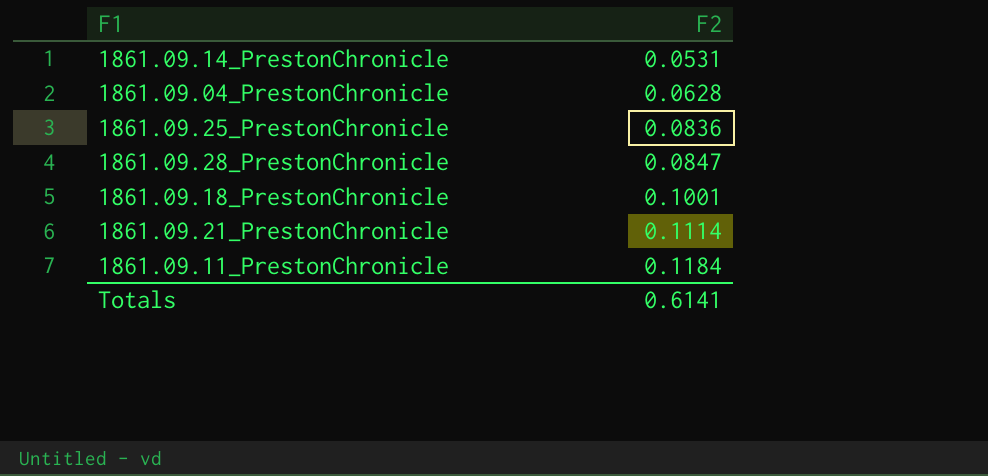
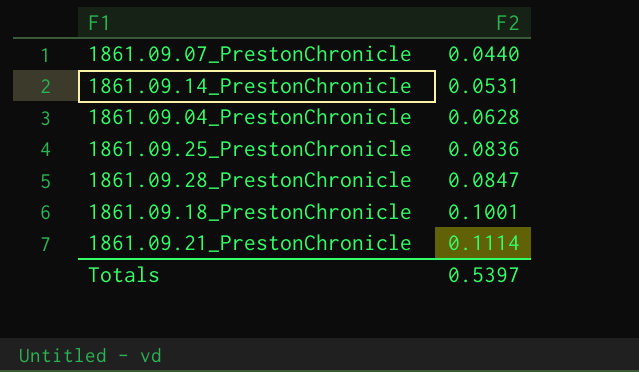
row 1861.09.11_PrestonChronicle: 0.1184 -> none
row 1861.09.07_PrestonChronicle: none -> 0.0440
Totals | F2: 0.6141 -> 0.5397

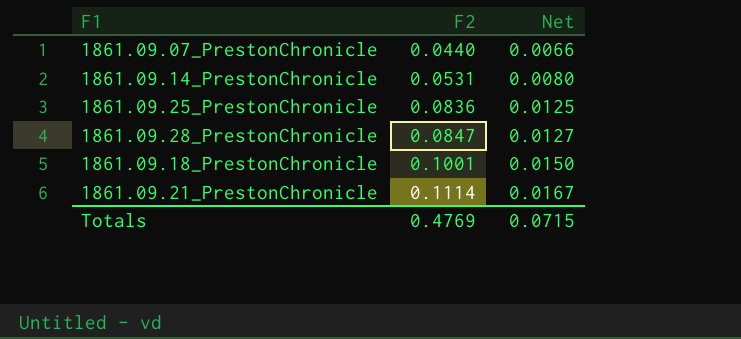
column Net | formula: none -> [F2] * 0.15
row 1861.09.04_PrestonChronicle: 0.0628 -> none
Totals | F2: 0.5397 -> 0.4769

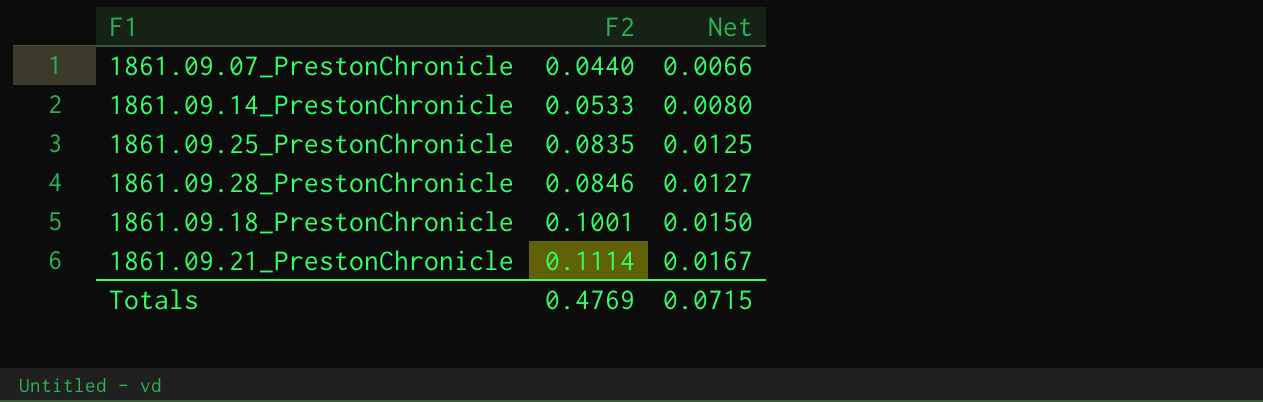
1861.09.14_PrestonChronicle | F2: 0.0531 -> 0.0533
1861.09.25_PrestonChronicle | F2: 0.0836 -> 0.0835
1861.09.28_PrestonChronicle | F2: 0.0847 -> 0.0846

